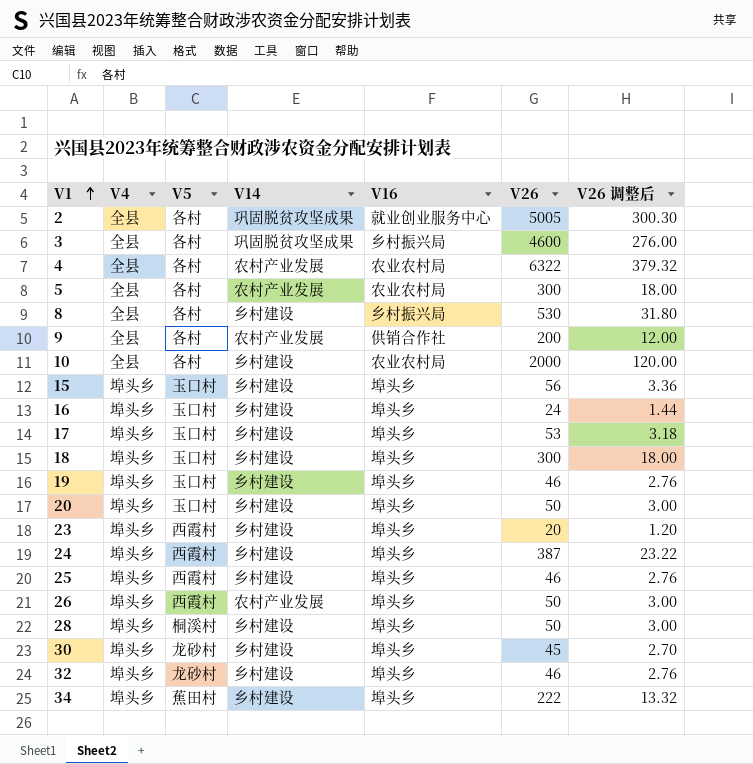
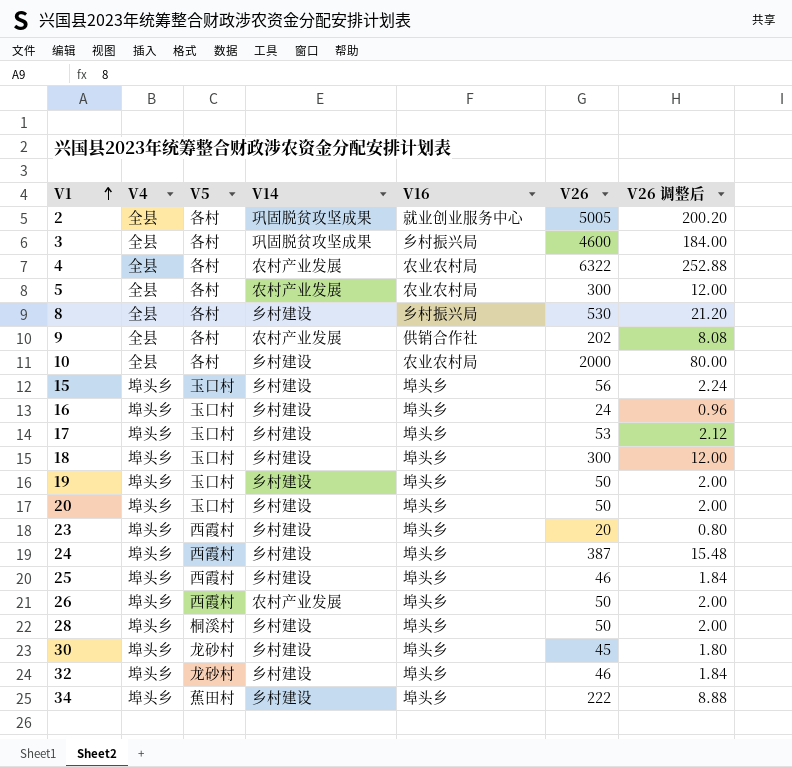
column V26 调整后 | formula: [V26] * 0.06 -> [V26] * 0.04
9 | V26: 200 -> 202
19 | V26: 46 -> 50

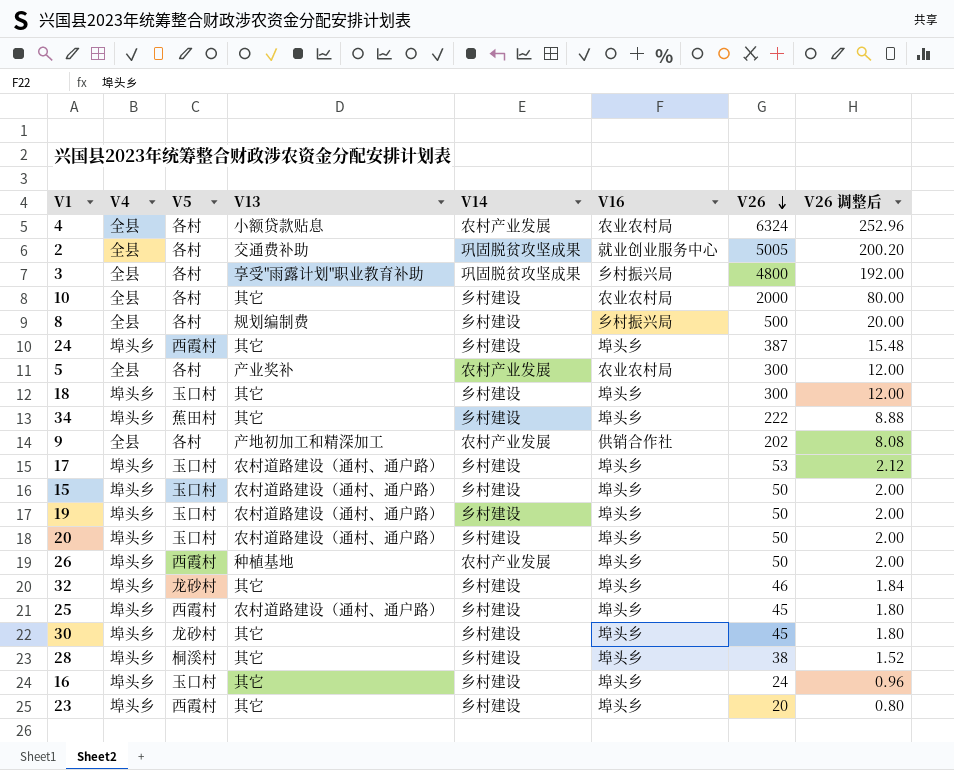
row order: V1 ascending -> V26 descending
column V13 | position: none -> 4
4 | V26: 6322 -> 6324
4 | V26 调整后: 252.88 -> 252.96
3 | V26: 4600 -> 4800
3 | V26 调整后: 184.00 -> 192.00
8 | V26: 530 -> 500
8 | V26 调整后: 21.20 -> 20.00
15 | V26: 56 -> 50
15 | V26 调整后: 2.24 -> 2.00
25 | V26: 46 -> 45
25 | V26 调整后: 1.84 -> 1.80
28 | V26: 50 -> 38
28 | V26 调整后: 2.00 -> 1.52

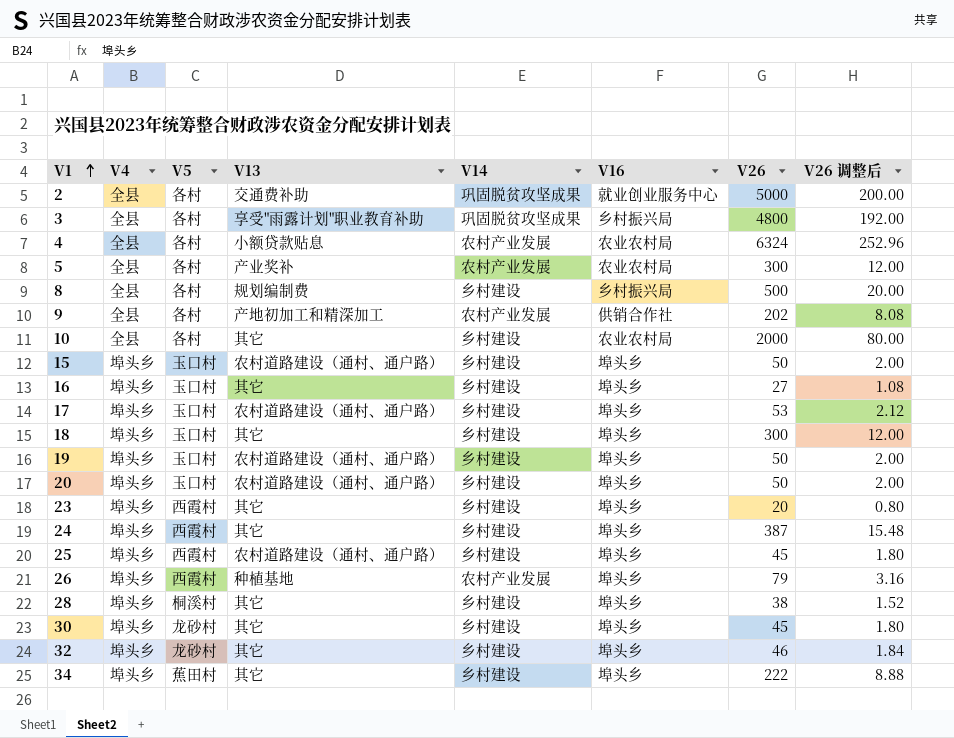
row order: V26 descending -> V1 ascending
2 | V26: 5005 -> 5000
2 | V26 调整后: 200.20 -> 200.00
16 | V26: 24 -> 27
16 | V26 调整后: 0.96 -> 1.08
26 | V26: 50 -> 79
26 | V26 调整后: 2.00 -> 3.16

